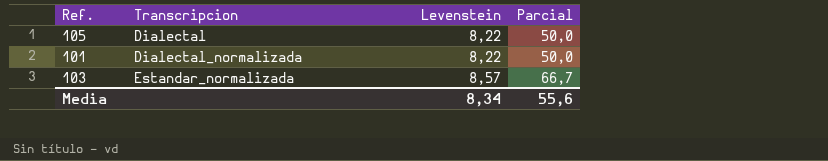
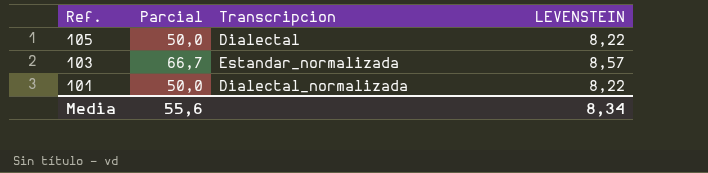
row order: Transcripcion ascending -> Ref. descending
column Parcial | position: 4 -> 2
column name: Levenstein -> LEVENSTEIN

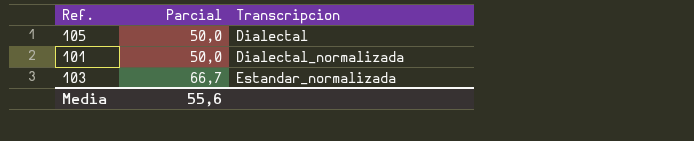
row order: Ref. descending -> Parcial ascending
column LEVENSTEIN | position: 4 -> none

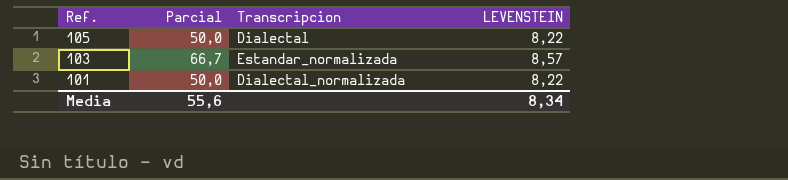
row order: Parcial ascending -> Ref. descending
column LEVENSTEIN | position: none -> 4

